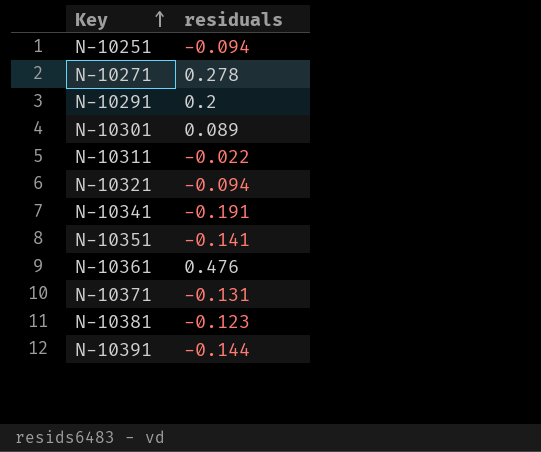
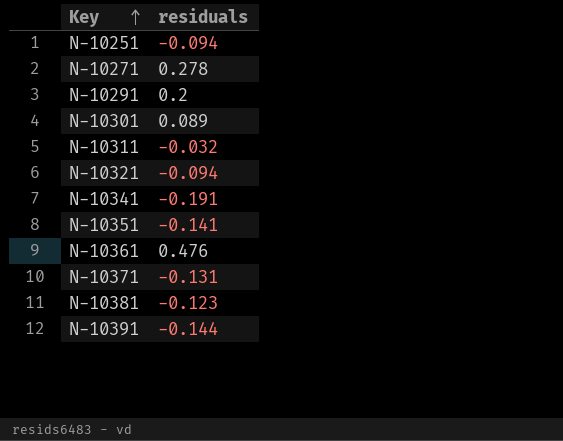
N-10311 | residuals: -0.022 -> -0.032

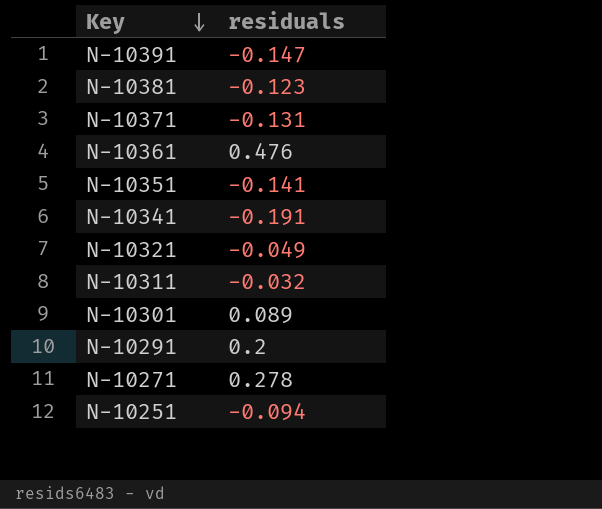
row order: Key ascending -> Key descending
N-10391 | residuals: -0.144 -> -0.147
N-10321 | residuals: -0.094 -> -0.049

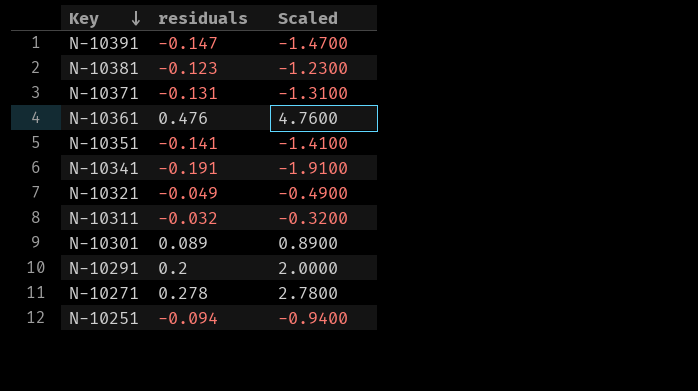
column Scaled | formula: none -> [residuals] * 10

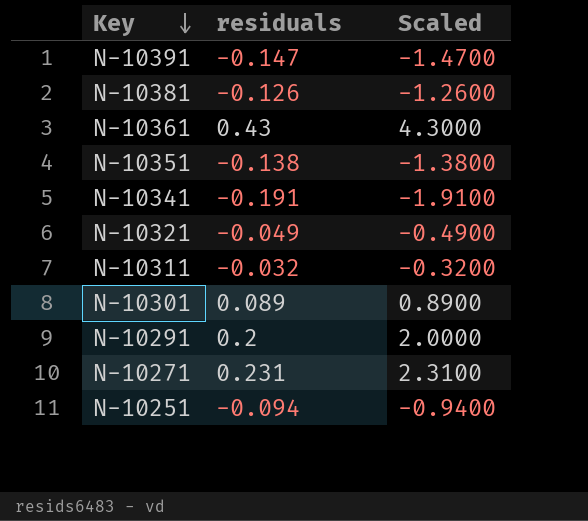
row N-10371: -0.131 | -1.3100 -> none
N-10381 | residuals: -0.123 -> -0.126
N-10381 | Scaled: -1.2300 -> -1.2600
N-10361 | residuals: 0.476 -> 0.43
N-10361 | Scaled: 4.7600 -> 4.3000
N-10351 | residuals: -0.141 -> -0.138
N-10351 | Scaled: -1.4100 -> -1.3800
N-10271 | residuals: 0.278 -> 0.231
N-10271 | Scaled: 2.7800 -> 2.3100

